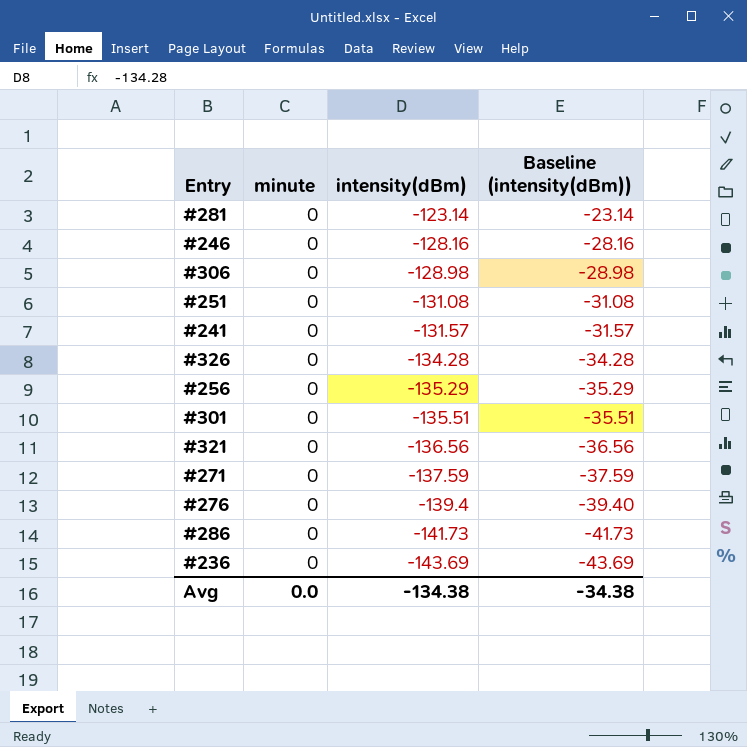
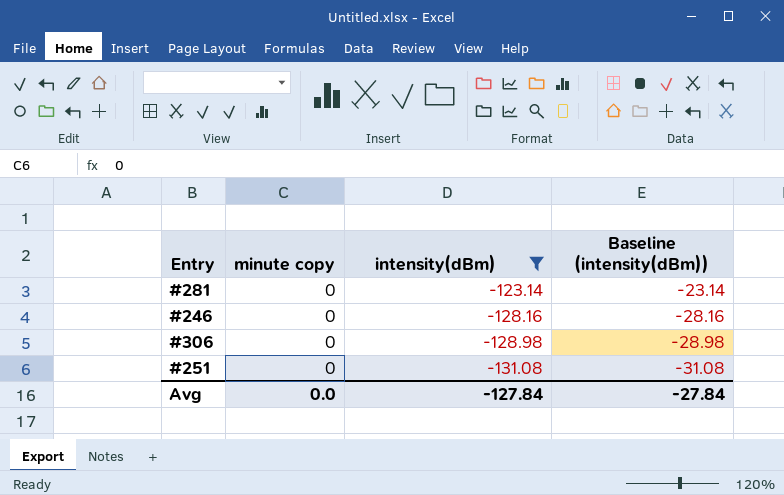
filter: none -> intensity(dBm) >= -131.08
column name: minute -> minute copy
Avg | intensity(dBm): -134.38 -> -127.84
Avg | Baseline (intensity(dBm)): -34.38 -> -27.84

